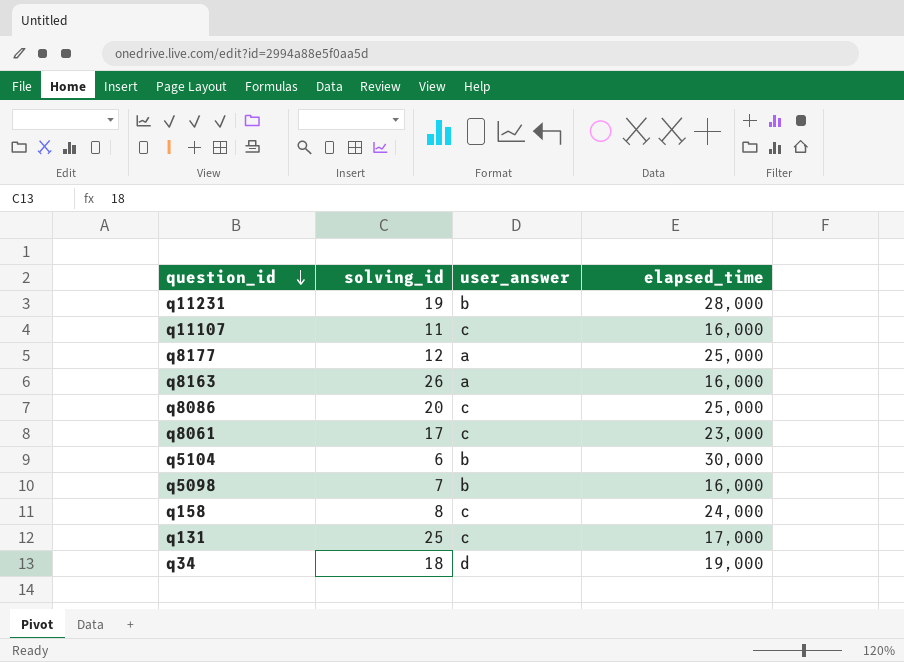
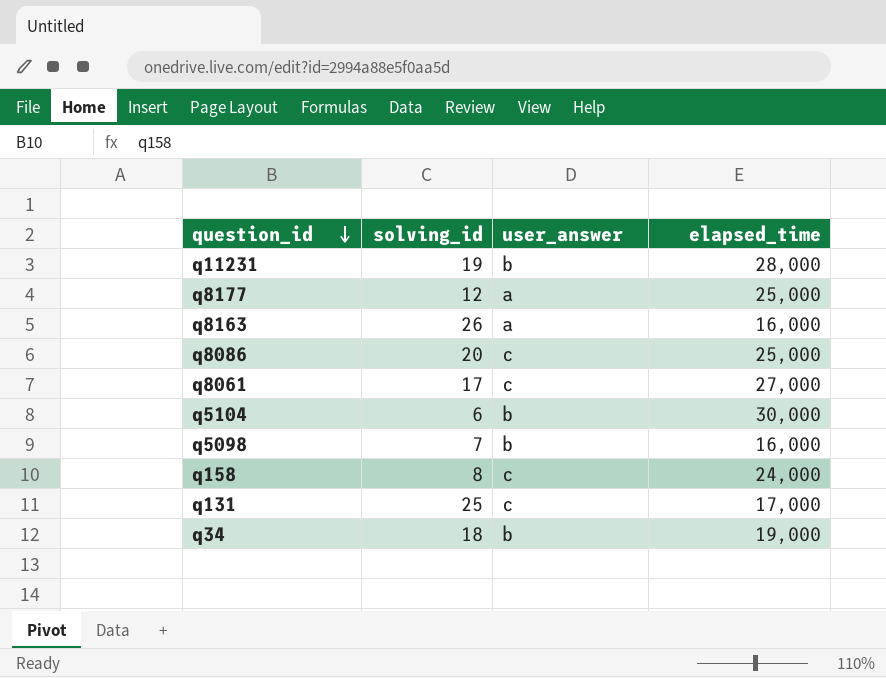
row q11107: 11 | c | 16,000 -> none
q8061 | elapsed_time: 23,000 -> 27,000
q34 | user_answer: d -> b

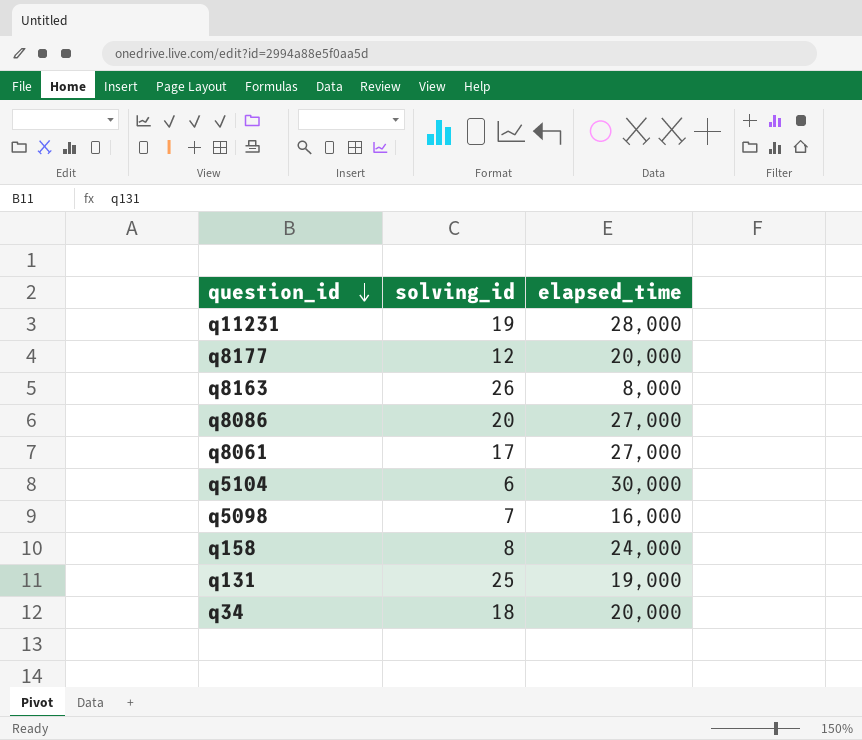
column user_answer | position: 3 -> none
q8177 | elapsed_time: 25,000 -> 20,000
q8163 | elapsed_time: 16,000 -> 8,000
q8086 | elapsed_time: 25,000 -> 27,000
q131 | elapsed_time: 17,000 -> 19,000
q34 | elapsed_time: 19,000 -> 20,000

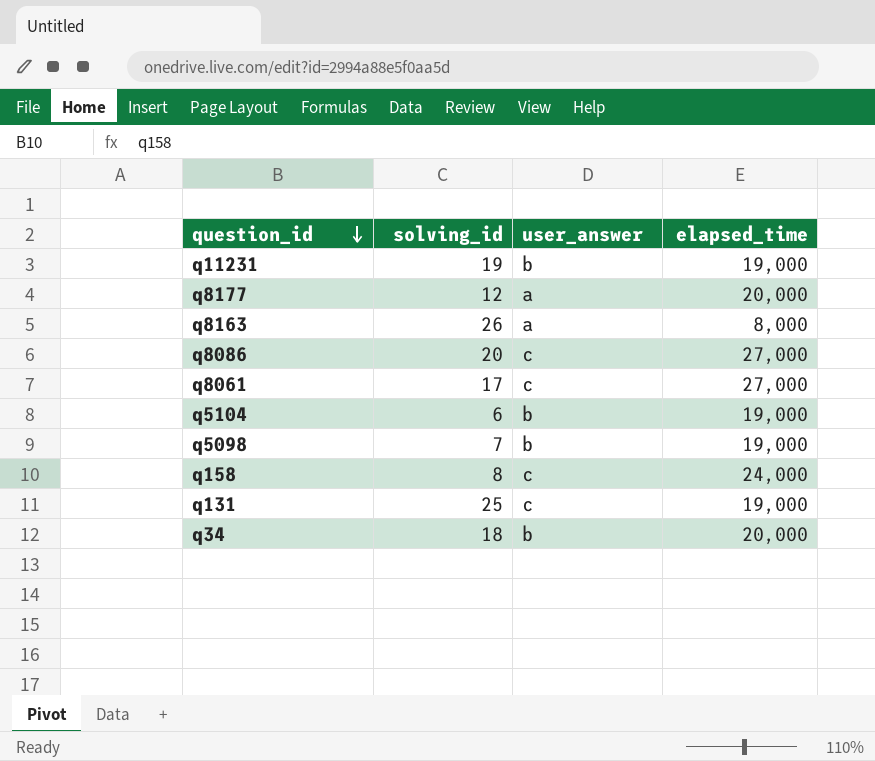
column user_answer | position: none -> 3
q11231 | elapsed_time: 28,000 -> 19,000
q5104 | elapsed_time: 30,000 -> 19,000
q5098 | elapsed_time: 16,000 -> 19,000

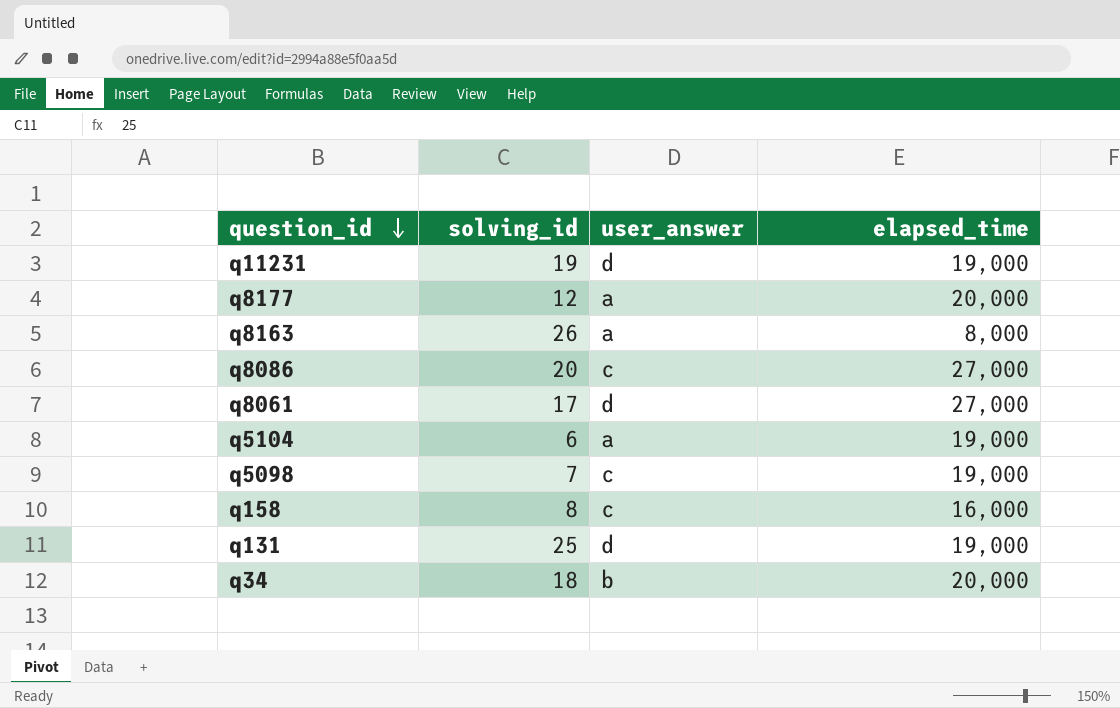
q11231 | user_answer: b -> d
q8061 | user_answer: c -> d
q5104 | user_answer: b -> a
q5098 | user_answer: b -> c
q158 | elapsed_time: 24,000 -> 16,000
q131 | user_answer: c -> d

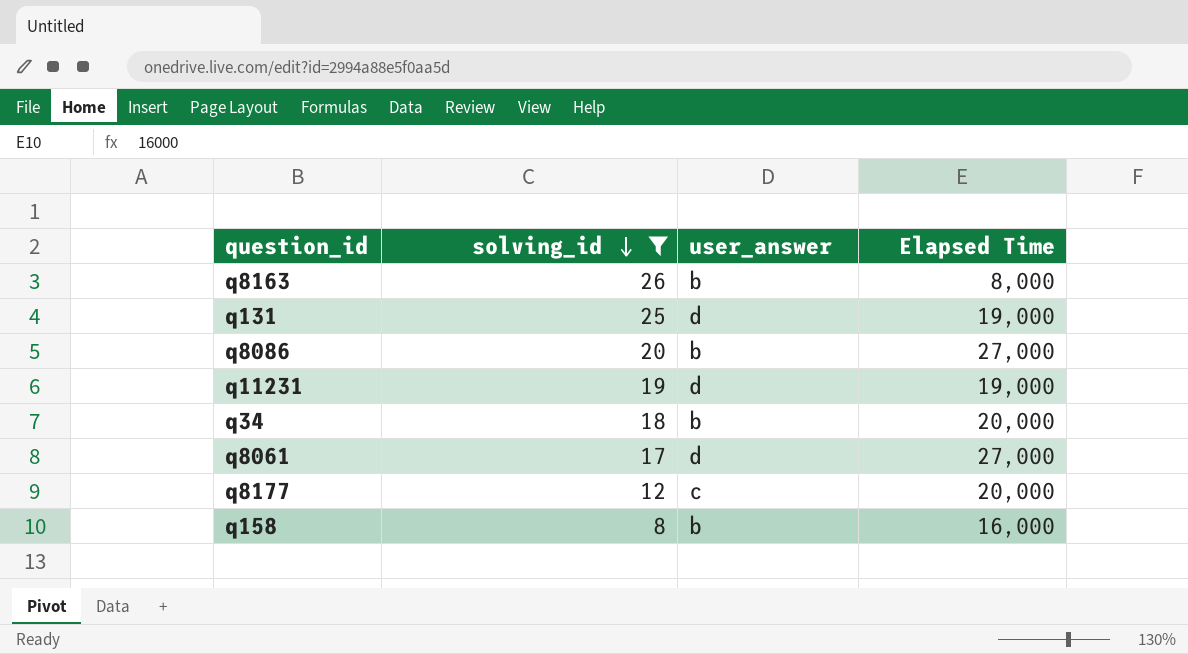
filter: none -> solving_id >= 8
row order: question_id descending -> solving_id descending
column name: elapsed_time -> Elapsed Time
q8163 | user_answer: a -> b
q8086 | user_answer: c -> b
q8177 | user_answer: a -> c
q158 | user_answer: c -> b

